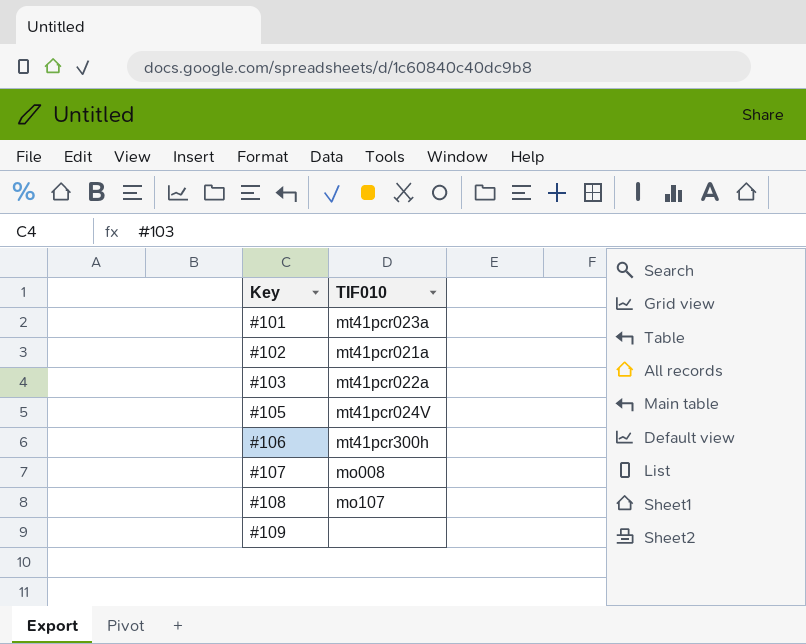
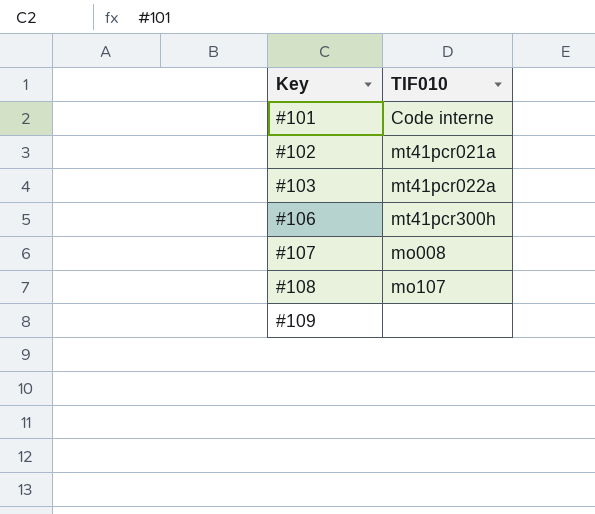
row #105: mt41pcr024V -> none
#101 | TIF010: mt41pcr023a -> Code interne

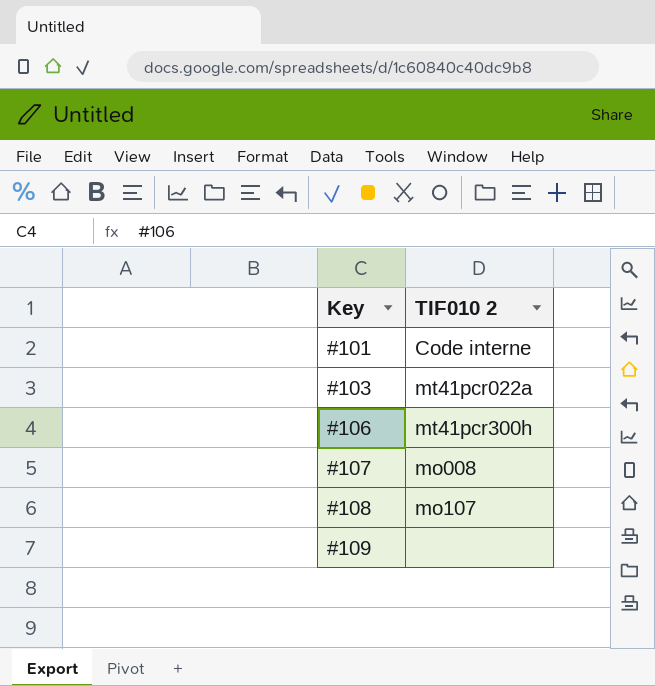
column name: TIF010 -> TIF010 2
row #102: mt41pcr021a -> none

